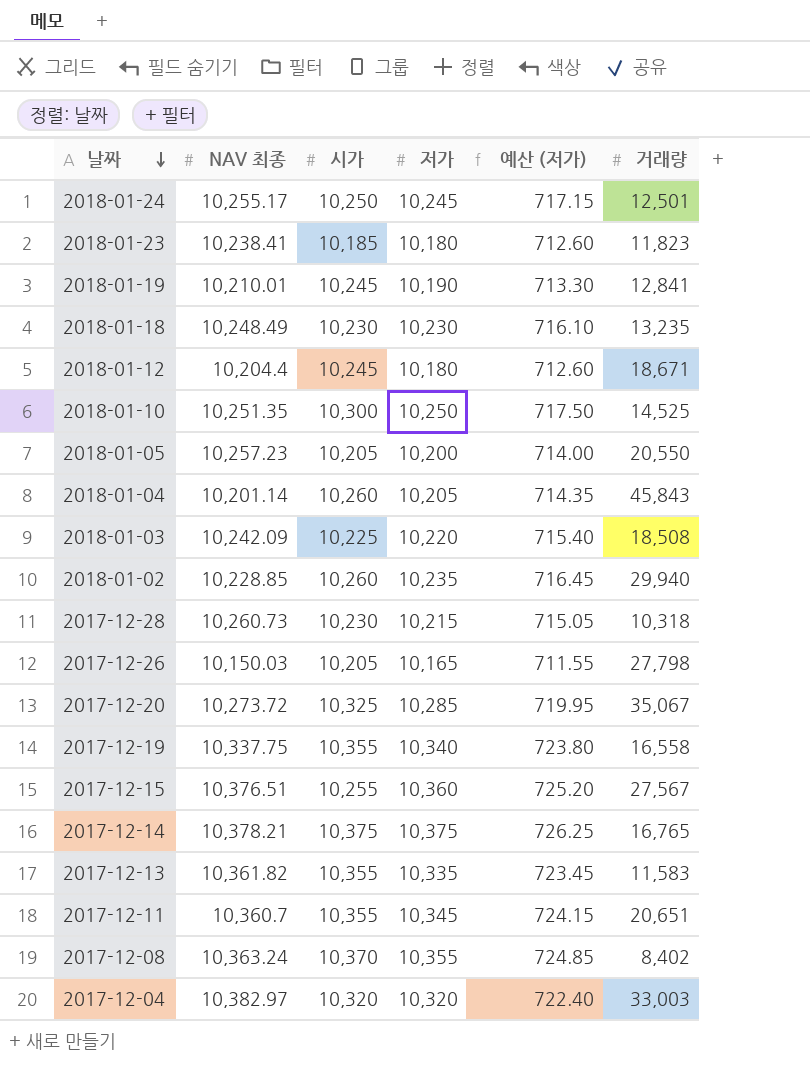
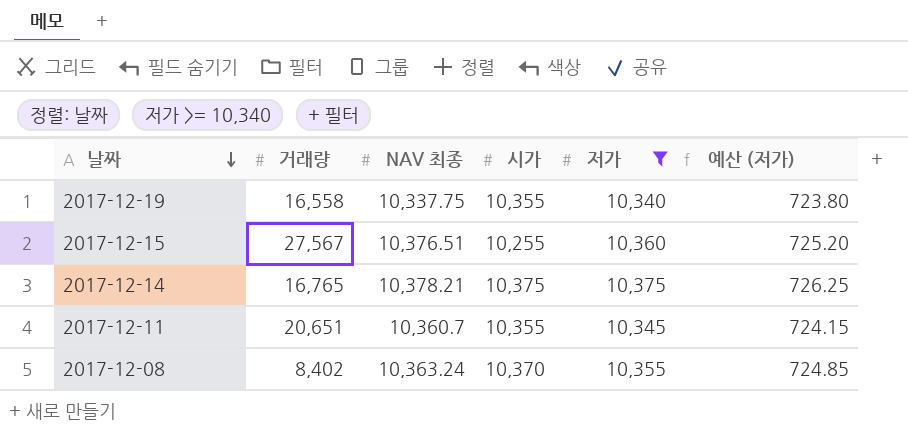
filter: none -> 저가 >= 10,340
column 거래량 | position: 6 -> 2

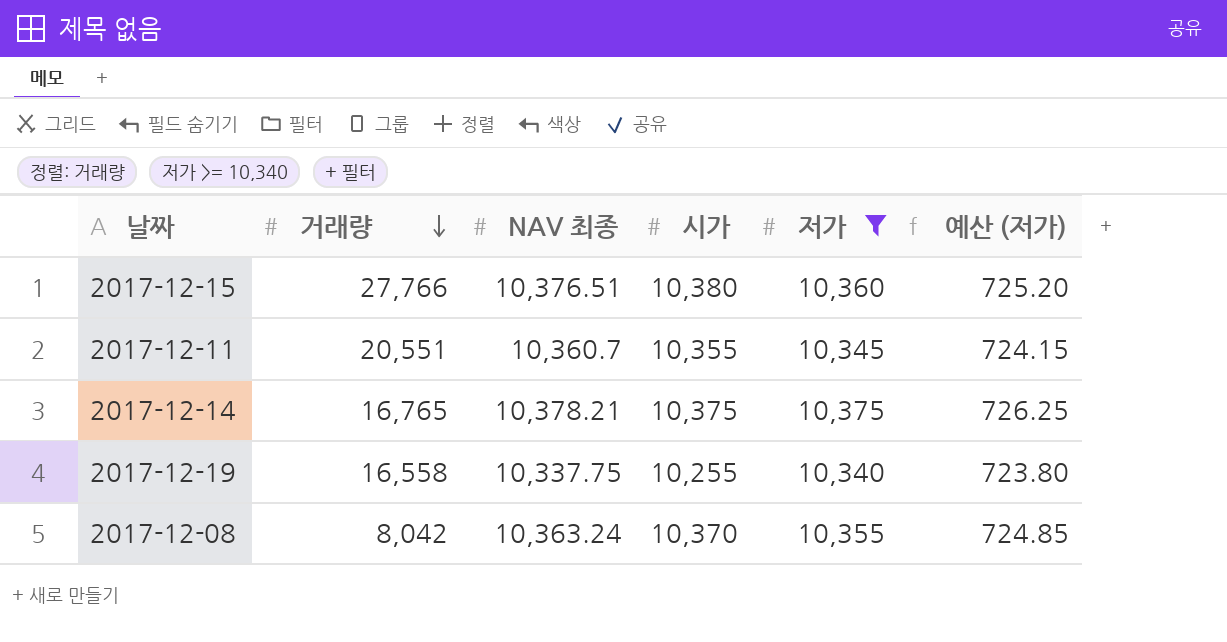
row order: 날짜 descending -> 거래량 descending
2017-12-15 | 거래량: 27,567 -> 27,766
2017-12-15 | 시가: 10,255 -> 10,380
2017-12-11 | 거래량: 20,651 -> 20,551
2017-12-19 | 시가: 10,355 -> 10,255
2017-12-08 | 거래량: 8,402 -> 8,042

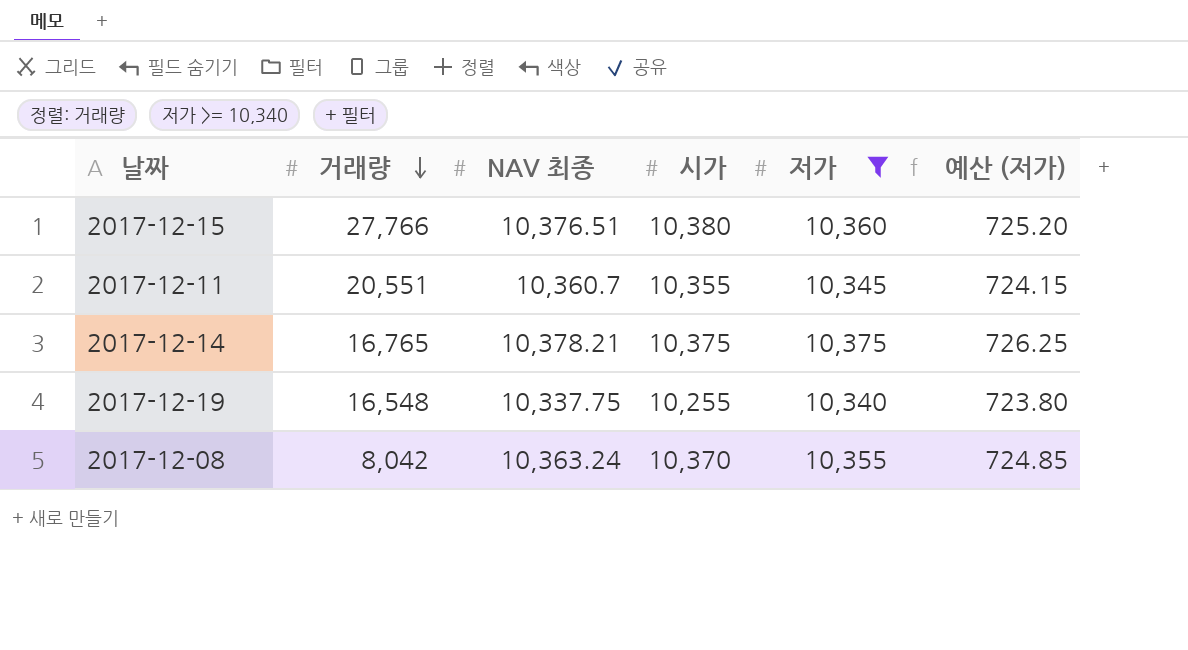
2017-12-19 | 거래량: 16,558 -> 16,548

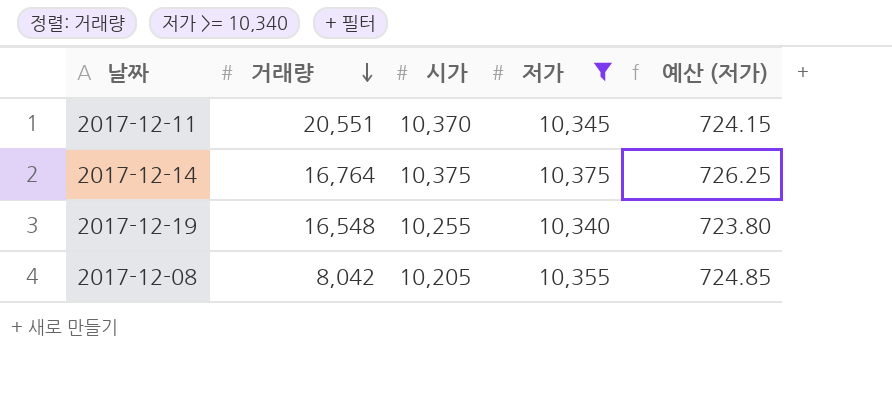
column NAV 최종 | position: 3 -> none
row 2017-12-15: 27,766 | 10,376.51 | 10,380 | 10,360 | 725.20 -> none
2017-12-11 | 시가: 10,355 -> 10,370
2017-12-14 | 거래량: 16,765 -> 16,764
2017-12-08 | 시가: 10,370 -> 10,205

